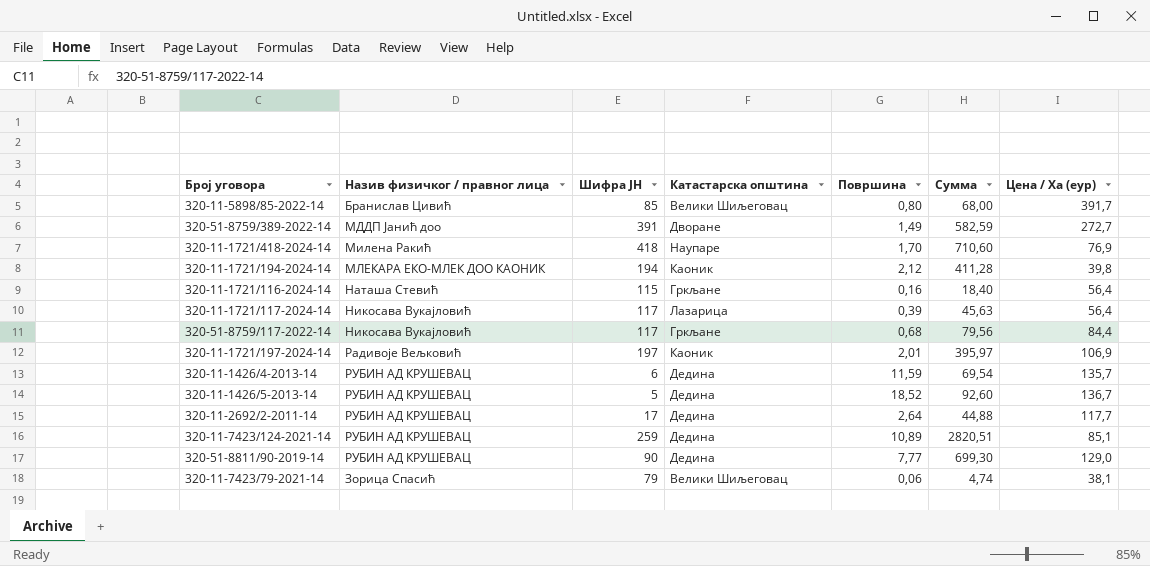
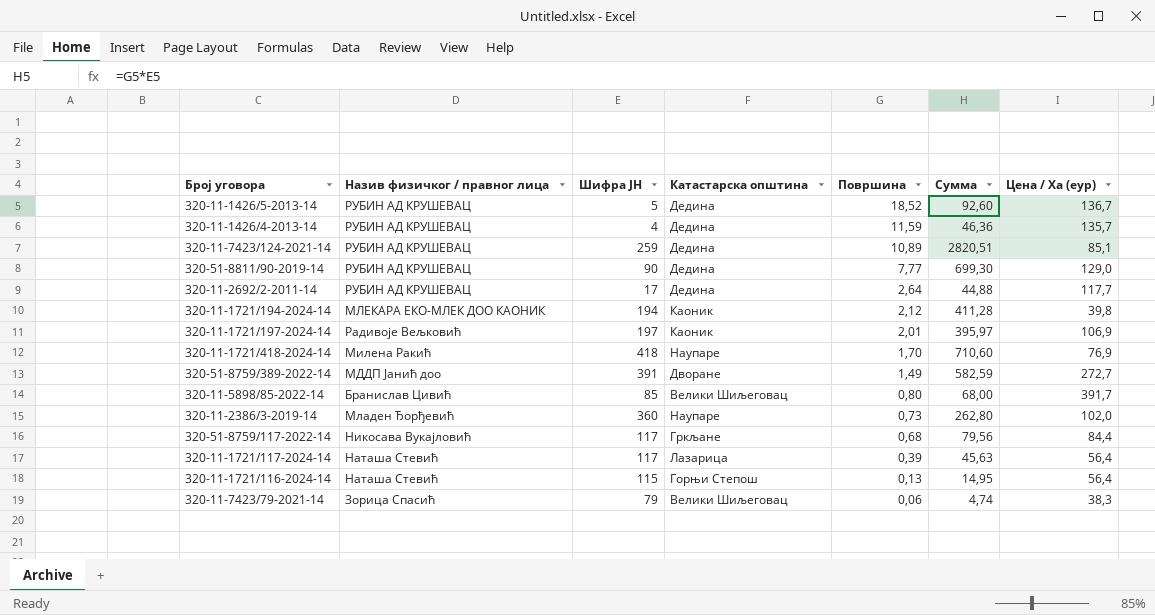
row order: none -> Површина descending
320-11-1426/4-2013-14 | Шифра ЈН: 6 -> 4
320-11-1426/4-2013-14 | Сумма: 69,54 -> 46,36
row 320-11-2386/3-2019-14: none -> Младен Ђорђевић | 360 | Наупаре | 0,73 | 262,80 | 102,0
320-11-1721/117-2024-14 | Назив физичког / правног лица: Никосава Вукајловић -> Наташа Стевић
320-11-1721/116-2024-14 | Катастарска општина: Гркљане -> Горњи Степош
320-11-1721/116-2024-14 | Површина: 0,16 -> 0,13
320-11-1721/116-2024-14 | Сумма: 18,40 -> 14,95
320-11-7423/79-2021-14 | Цена / Ха (еур): 38,1 -> 38,3

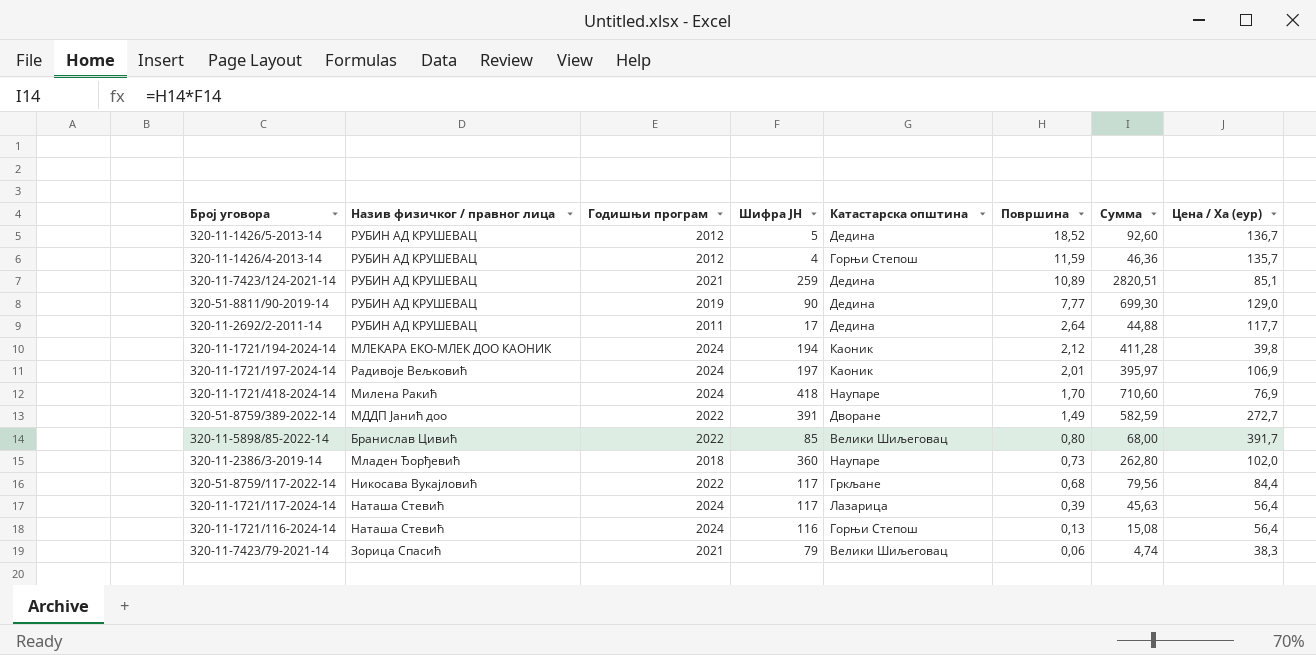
column Годишњи програм | position: none -> 3
320-11-1426/4-2013-14 | Катастарска општина: Дедина -> Горњи Степош
320-11-1721/116-2024-14 | Шифра ЈН: 115 -> 116
320-11-1721/116-2024-14 | Сумма: 14,95 -> 15,08

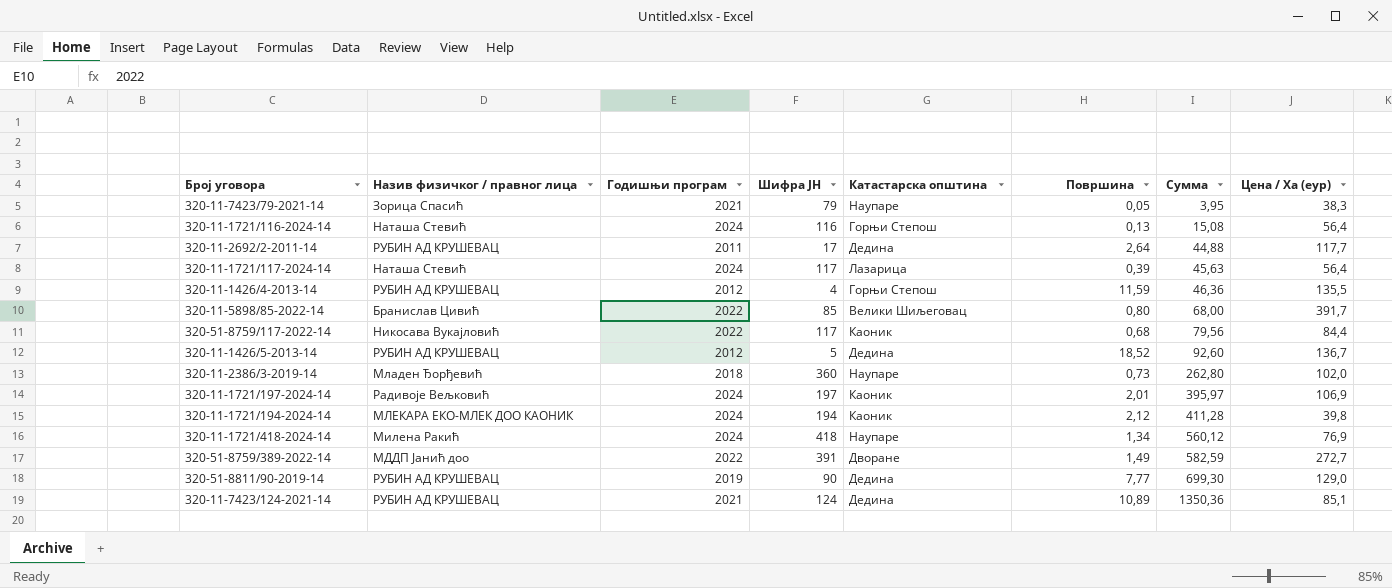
row order: Површина descending -> Сумма ascending
320-11-7423/79-2021-14 | Катастарска општина: Велики Шиљеговац -> Наупаре
320-11-7423/79-2021-14 | Површина: 0,06 -> 0,05
320-11-7423/79-2021-14 | Сумма: 4,74 -> 3,95
320-11-1426/4-2013-14 | Цена / Ха (еур): 135,7 -> 135,5
320-51-8759/117-2022-14 | Катастарска општина: Гркљане -> Каоник
320-11-1721/418-2024-14 | Површина: 1,70 -> 1,34
320-11-1721/418-2024-14 | Сумма: 710,60 -> 560,12
320-11-7423/124-2021-14 | Шифра ЈН: 259 -> 124
320-11-7423/124-2021-14 | Сумма: 2820,51 -> 1350,36

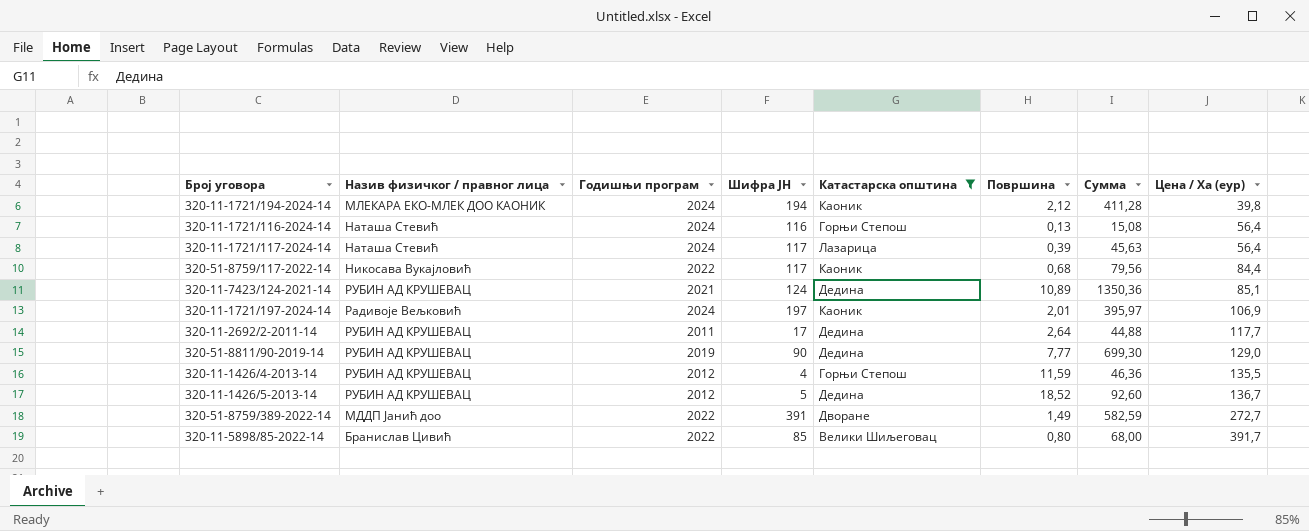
filter: none -> Катастарска општина != Наупаре
row order: Сумма ascending -> Цена / Ха (еур) ascending

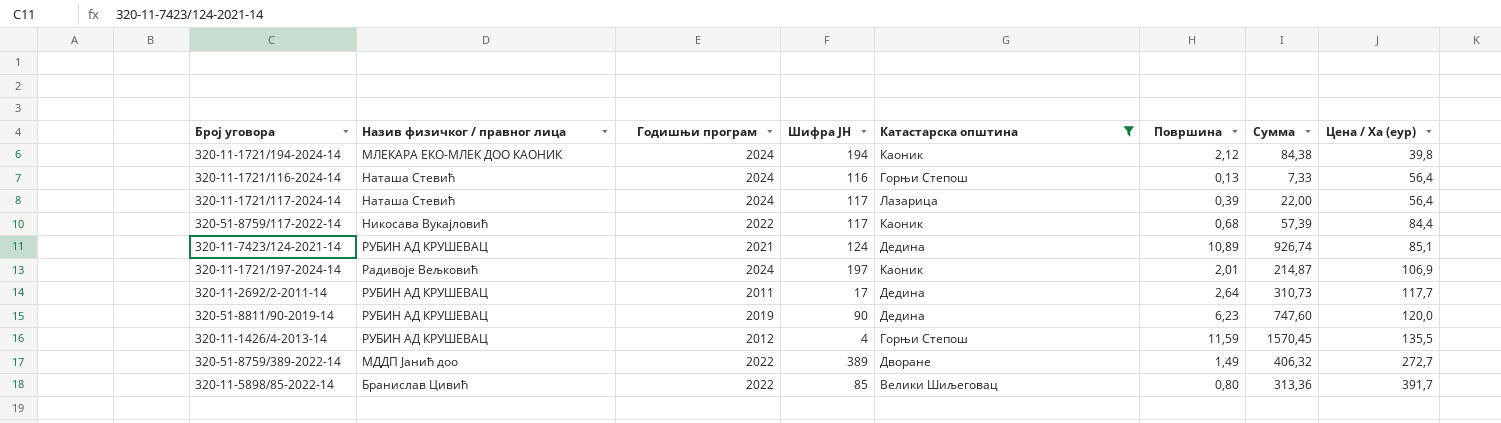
column Сумма | formula: [Шифра ЈН] * [Површина] -> [Површина] * [Цена / Ха (еур)]
row 320-11-1426/5-2013-14: РУБИН АД КРУШЕВАЦ | 2012 | 5 | Дедина | 18,52 | 92,60 | 136,7 -> none
320-51-8811/90-2019-14 | Површина: 7,77 -> 6,23
320-51-8811/90-2019-14 | Цена / Ха (еур): 129,0 -> 120,0
320-51-8759/389-2022-14 | Шифра ЈН: 391 -> 389

